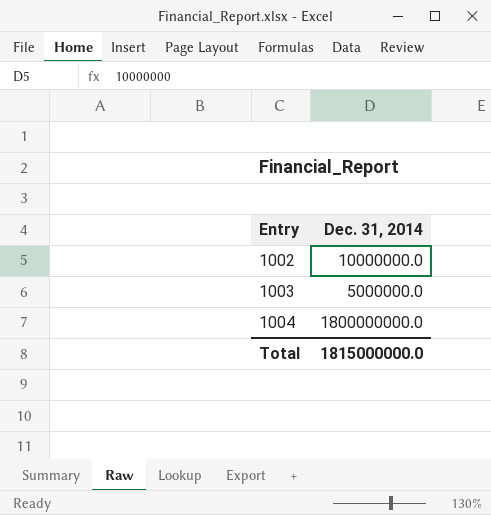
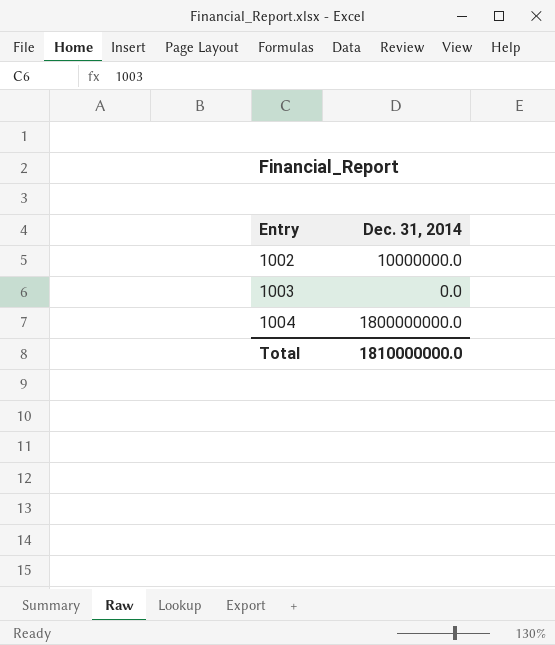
1003 | Dec. 31, 2014: 5000000.0 -> 0.0
Total | Dec. 31, 2014: 1815000000.0 -> 1810000000.0

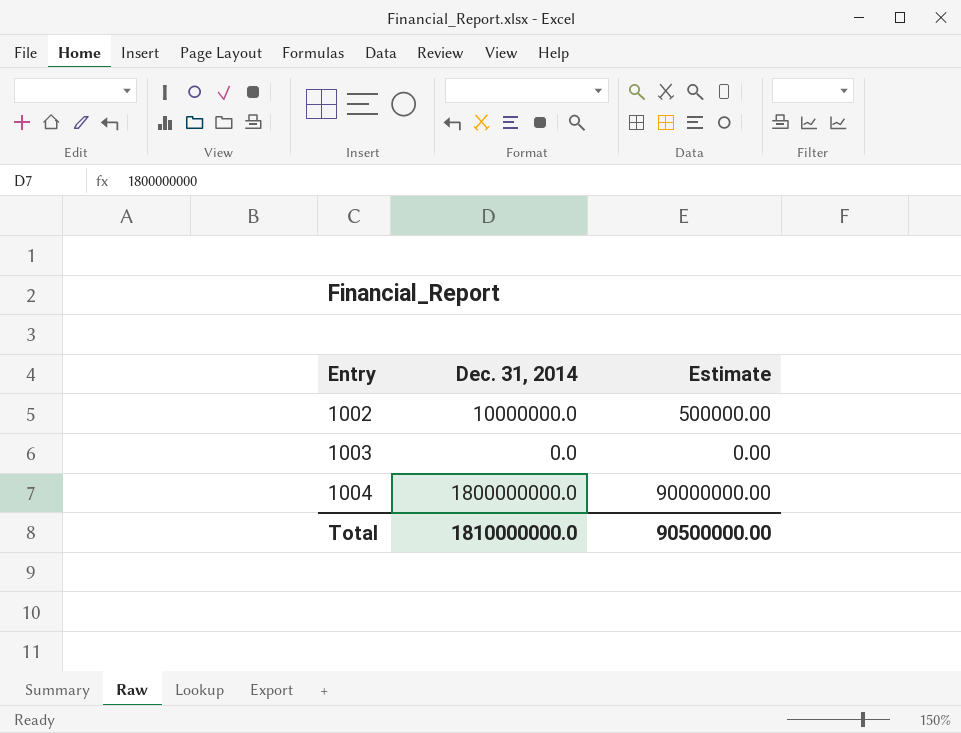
column Estimate | formula: none -> [Dec. 31, 2014] * 0.05

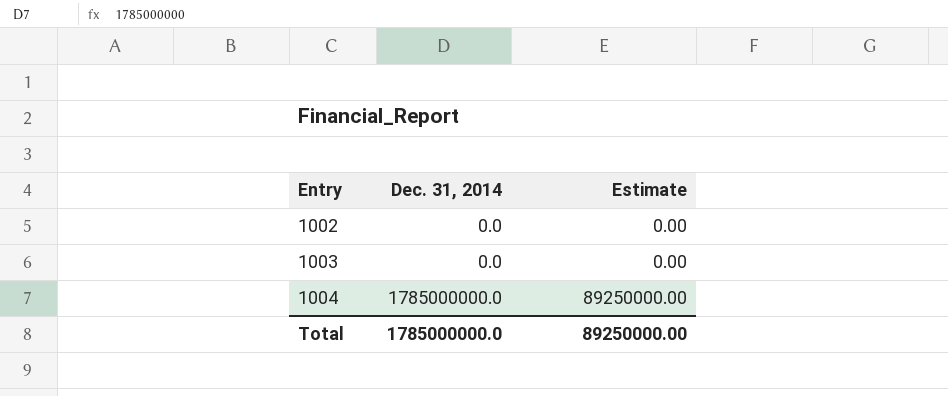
1002 | Dec. 31, 2014: 10000000.0 -> 0.0
1002 | Estimate: 500000.00 -> 0.00
1004 | Dec. 31, 2014: 1800000000.0 -> 1785000000.0
1004 | Estimate: 90000000.00 -> 89250000.00
Total | Dec. 31, 2014: 1810000000.0 -> 1785000000.0
Total | Estimate: 90500000.00 -> 89250000.00

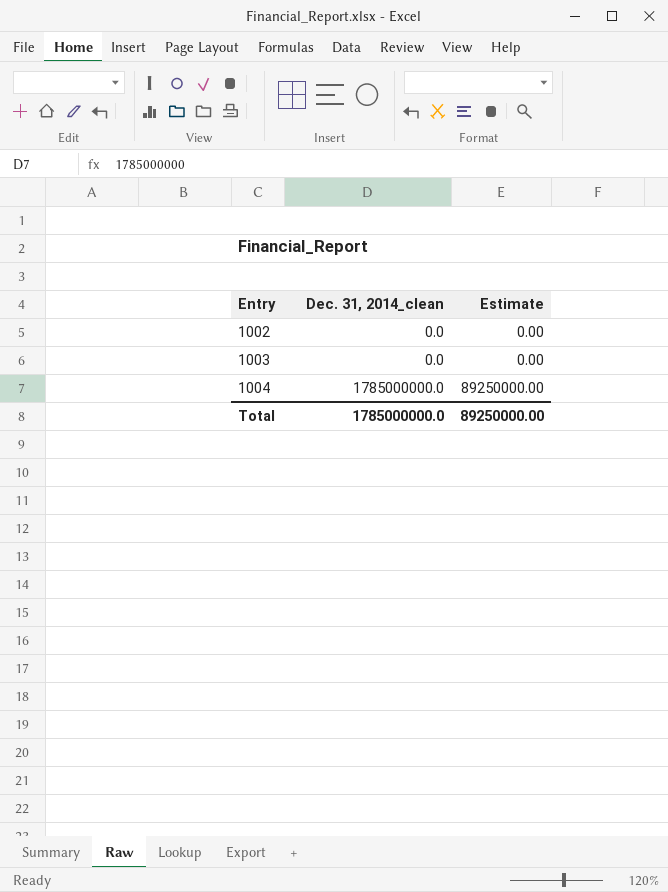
column name: Dec. 31, 2014 -> Dec. 31, 2014_clean

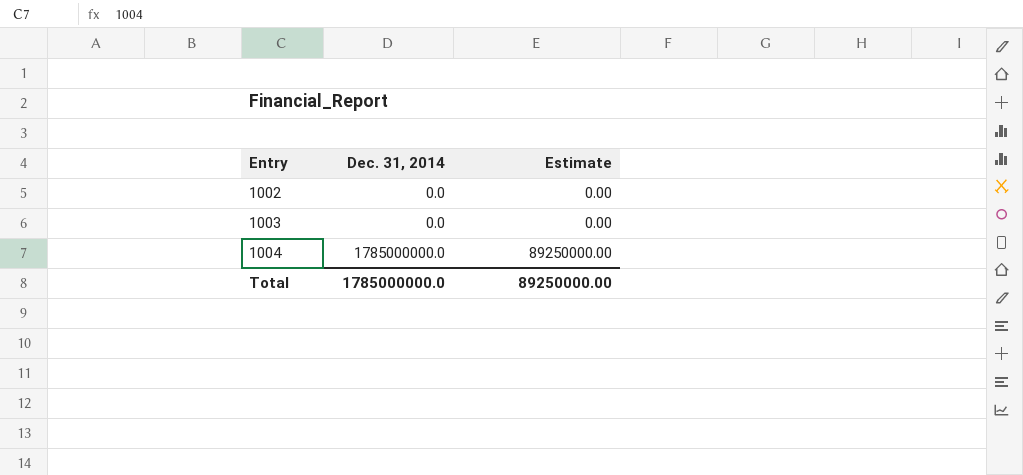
column name: Dec. 31, 2014_clean -> Dec. 31, 2014

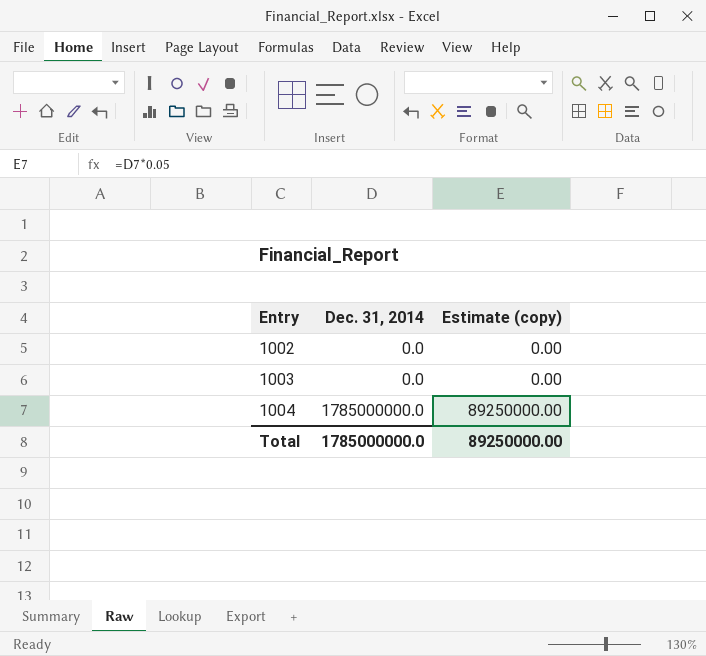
column name: Estimate -> Estimate (copy)

